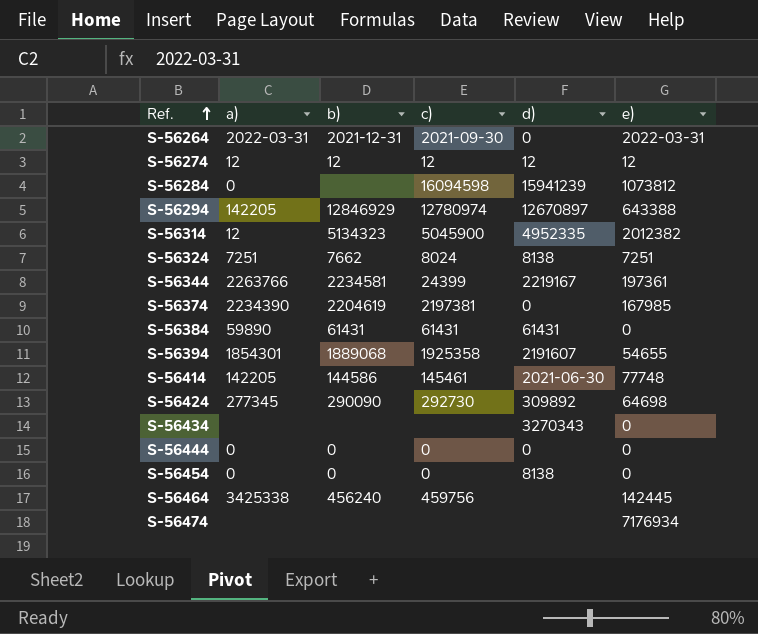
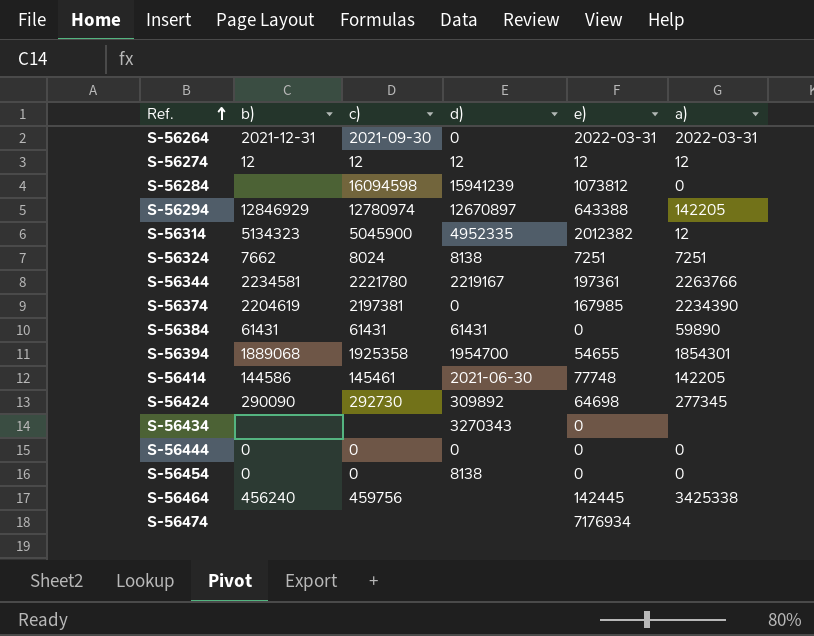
column a) | position: 2 -> 6
S-56344 | c): 24399 -> 2221780
S-56394 | d): 2191607 -> 1954700

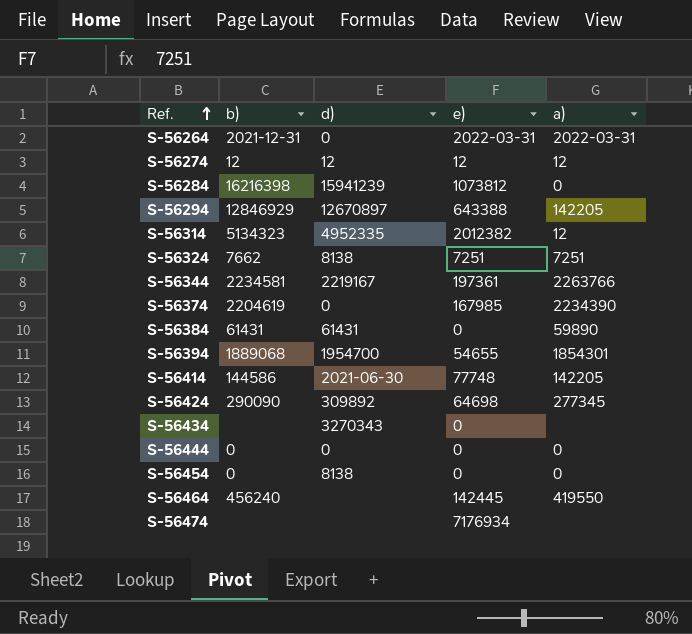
column c) | position: 3 -> none
S-56284 | b): none -> 16216398
S-56464 | a): 3425338 -> 419550

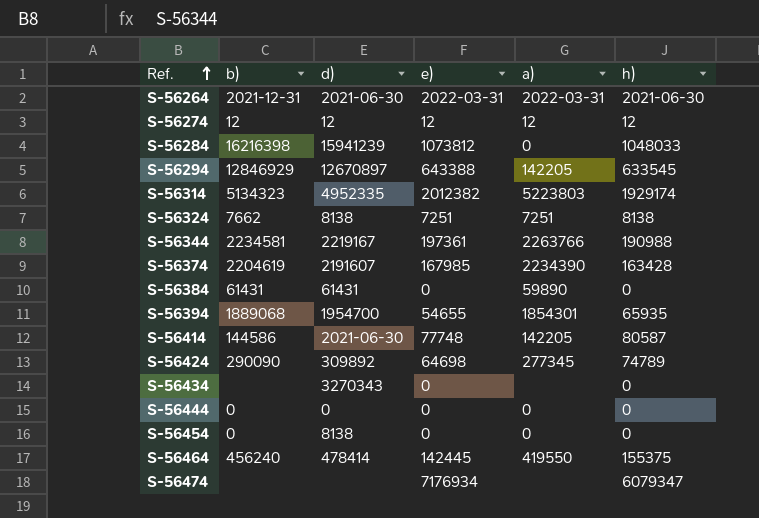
column h) | position: none -> 6
S-56264 | d): 0 -> 2021-06-30
S-56314 | a): 12 -> 5223803
S-56374 | d): 0 -> 2191607
S-56464 | d): none -> 478414

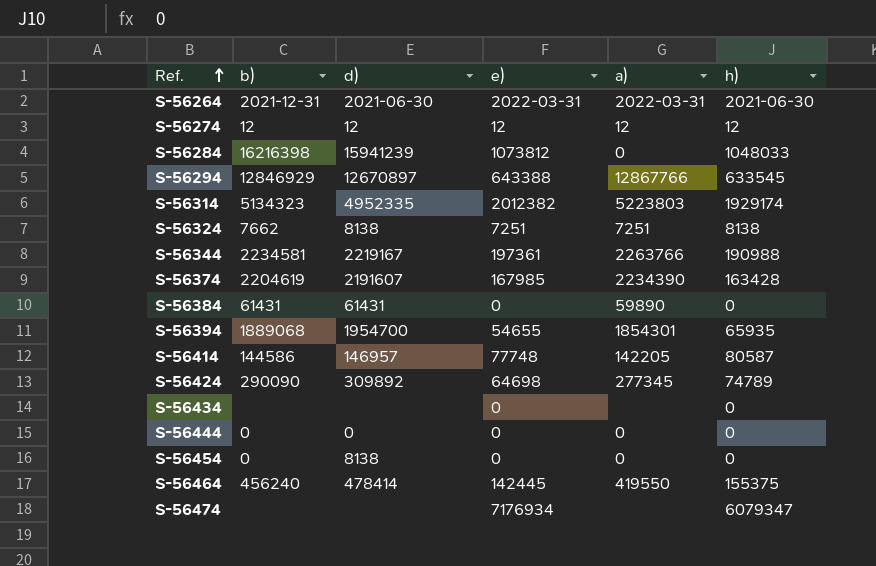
S-56294 | a): 142205 -> 12867766
S-56414 | d): 2021-06-30 -> 146957
S-56434 | d): 3270343 -> none

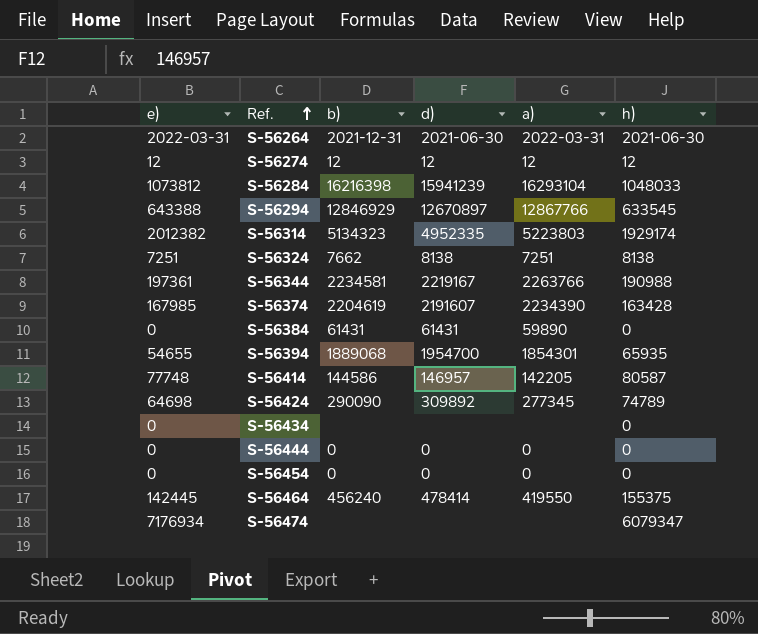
column e) | position: 4 -> 1
S-56284 | a): 0 -> 16293104
S-56454 | d): 8138 -> 0

